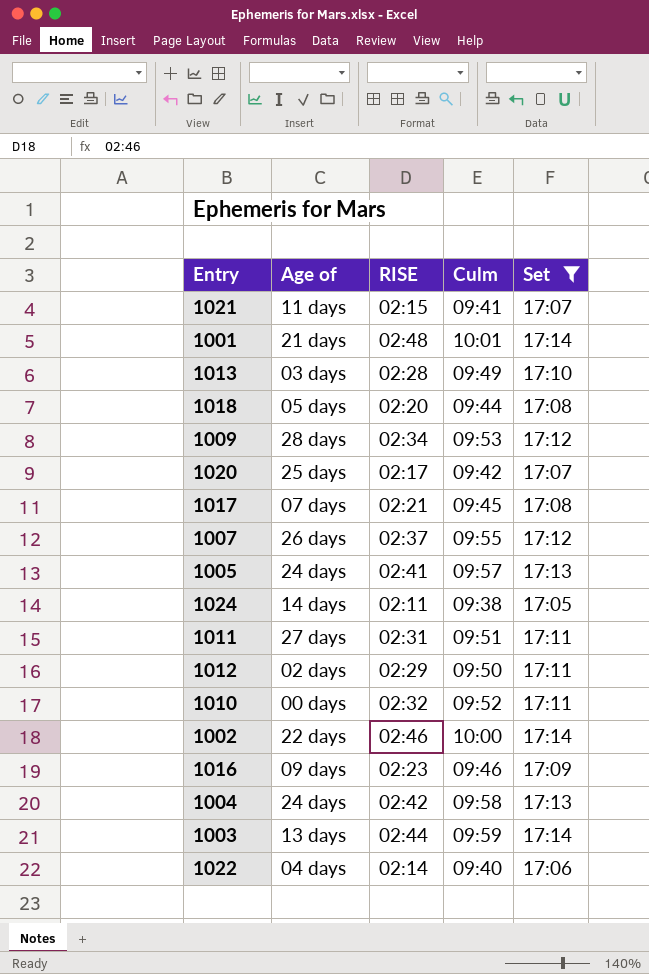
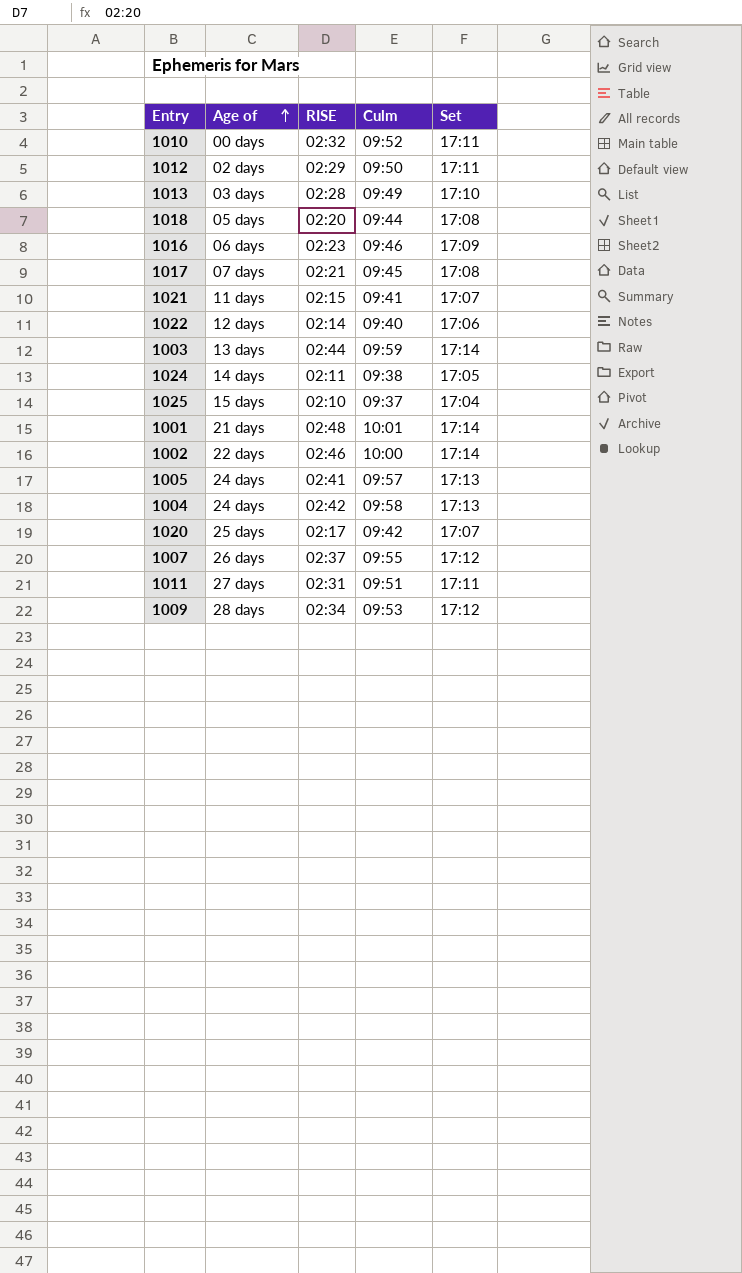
filter: Set != 17:04 -> none
row order: none -> Age of ascending
1016 | Age of: 09 days -> 06 days
1022 | Age of: 04 days -> 12 days

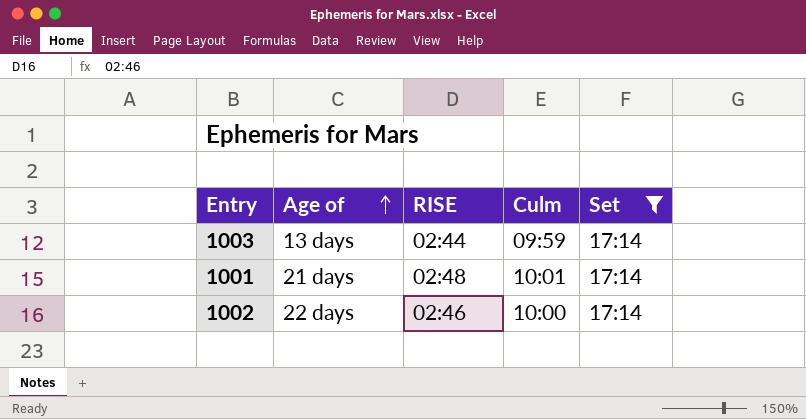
filter: none -> Set = 17:14

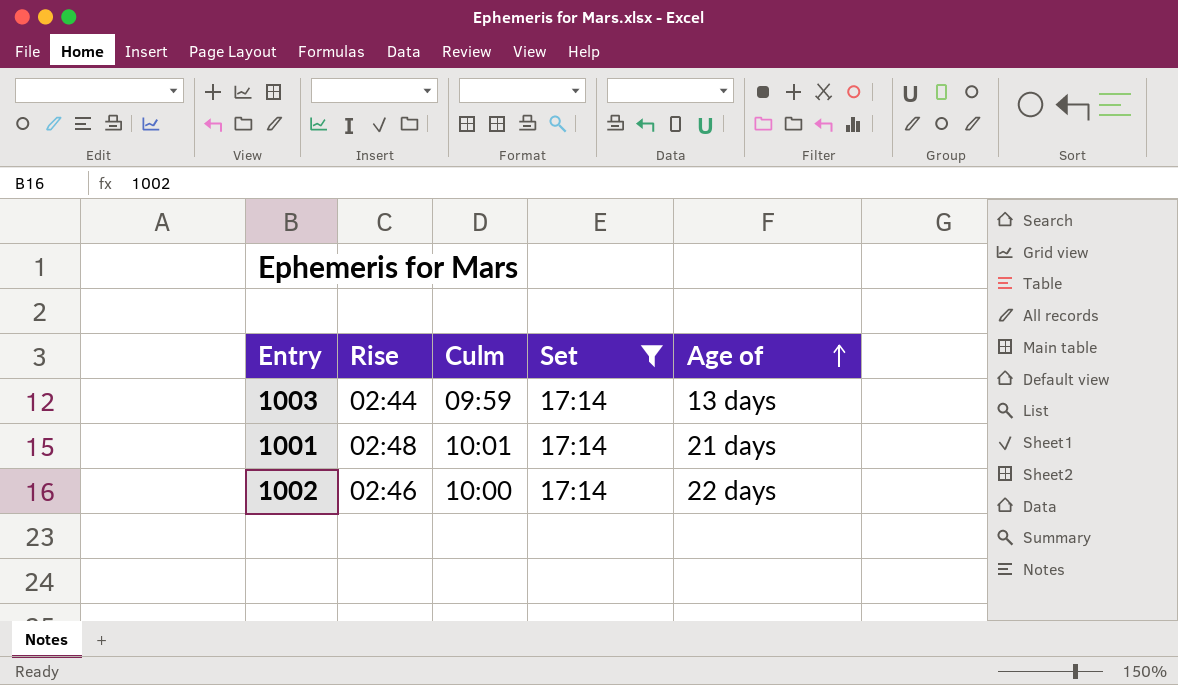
column name: RISE -> Rise
column Age of | position: 2 -> 5

